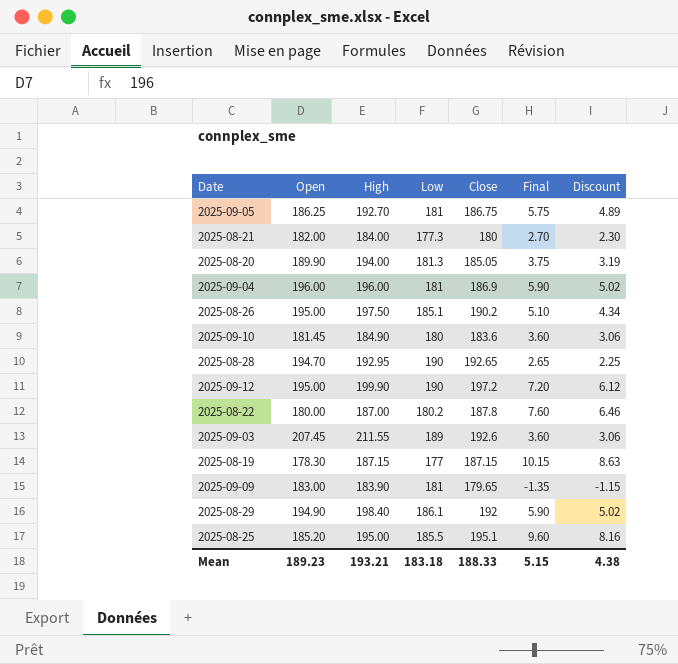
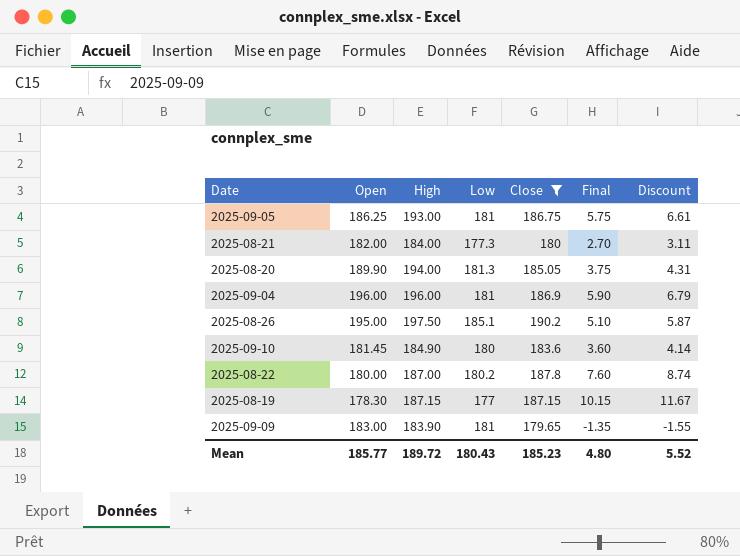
filter: none -> Close <= 190.2
column Discount | formula: [Final] * 0.85 -> [Final] * 1.15
2025-09-05 | High: 192.70 -> 193.00
Mean | Open: 189.23 -> 185.77
Mean | High: 193.21 -> 189.72
Mean | Low: 183.18 -> 180.43
Mean | Close: 188.33 -> 185.23
Mean | Final: 5.15 -> 4.80
Mean | Discount: 4.38 -> 5.52

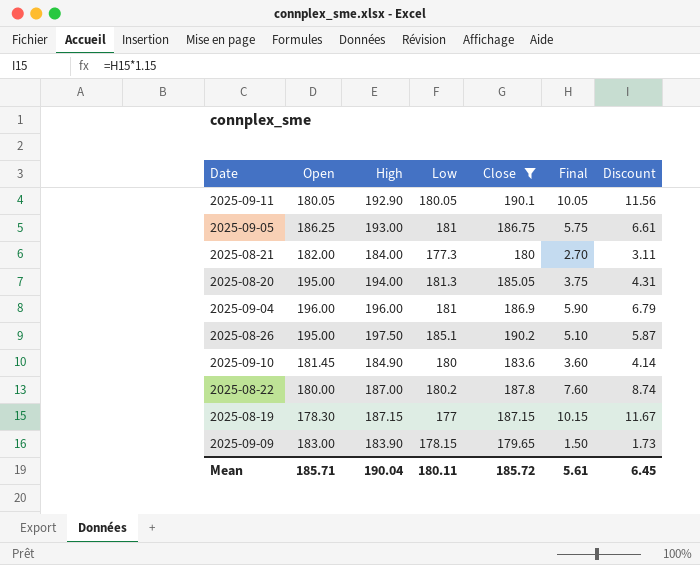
row 2025-09-11: none -> 180.05 | 192.90 | 180.05 | 190.1 | 10.05 | 11.56
2025-08-20 | Open: 189.90 -> 195.00
2025-09-09 | Low: 181 -> 178.15
2025-09-09 | Final: -1.35 -> 1.50
2025-09-09 | Discount: -1.55 -> 1.73
Mean | Open: 185.77 -> 185.71
Mean | High: 189.72 -> 190.04
Mean | Low: 180.43 -> 180.11
Mean | Close: 185.23 -> 185.72
Mean | Final: 4.80 -> 5.61
Mean | Discount: 5.52 -> 6.45

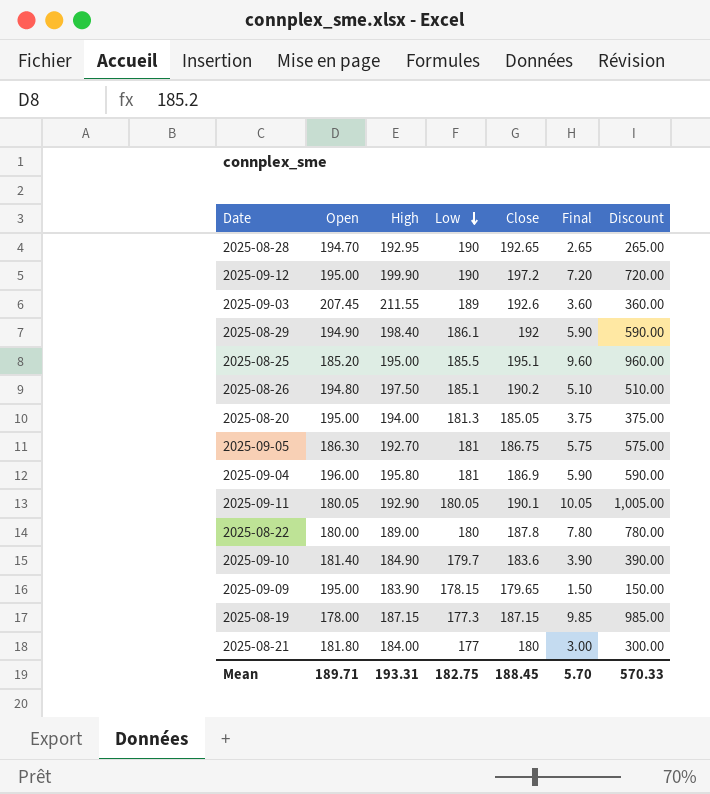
filter: Close <= 190.2 -> none
row order: none -> Low descending
column Discount | formula: [Final] * 1.15 -> [Final] * 100
2025-08-26 | Open: 195.00 -> 194.80
2025-09-05 | Open: 186.25 -> 186.30
2025-09-05 | High: 193.00 -> 192.70
2025-09-04 | High: 196.00 -> 195.80
2025-08-22 | High: 187.00 -> 189.00
2025-08-22 | Low: 180.2 -> 180
2025-08-22 | Final: 7.60 -> 7.80
2025-09-10 | Open: 181.45 -> 181.40
2025-09-10 | Low: 180 -> 179.7
2025-09-10 | Final: 3.60 -> 3.90
2025-09-09 | Open: 183.00 -> 195.00
2025-08-19 | Open: 178.30 -> 178.00
2025-08-19 | Low: 177 -> 177.3
2025-08-19 | Final: 10.15 -> 9.85
2025-08-21 | Open: 182.00 -> 181.80
2025-08-21 | Low: 177.3 -> 177
2025-08-21 | Final: 2.70 -> 3.00
Mean | Open: 185.71 -> 189.71
Mean | High: 190.04 -> 193.31
Mean | Low: 180.11 -> 182.75
Mean | Close: 185.72 -> 188.45
Mean | Final: 5.61 -> 5.70
Mean | Discount: 6.45 -> 570.33

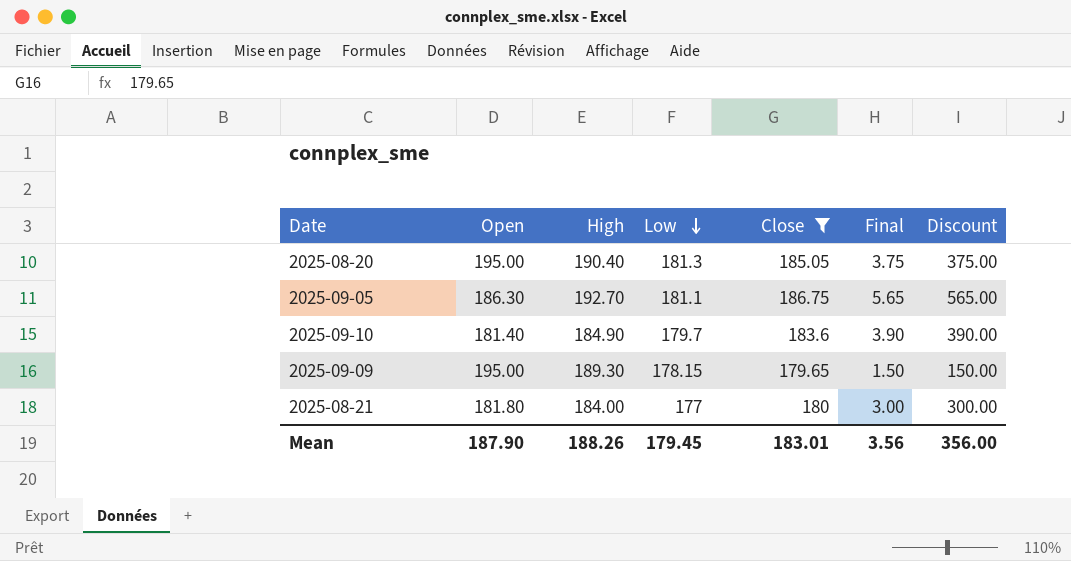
filter: none -> Close <= 186.75
2025-08-20 | High: 194.00 -> 190.40
2025-09-05 | Low: 181 -> 181.1
2025-09-05 | Final: 5.75 -> 5.65
2025-09-05 | Discount: 575.00 -> 565.00
2025-09-09 | High: 183.90 -> 189.30
Mean | Open: 189.71 -> 187.90
Mean | High: 193.31 -> 188.26
Mean | Low: 182.75 -> 179.45
Mean | Close: 188.45 -> 183.01
Mean | Final: 5.70 -> 3.56
Mean | Discount: 570.33 -> 356.00

